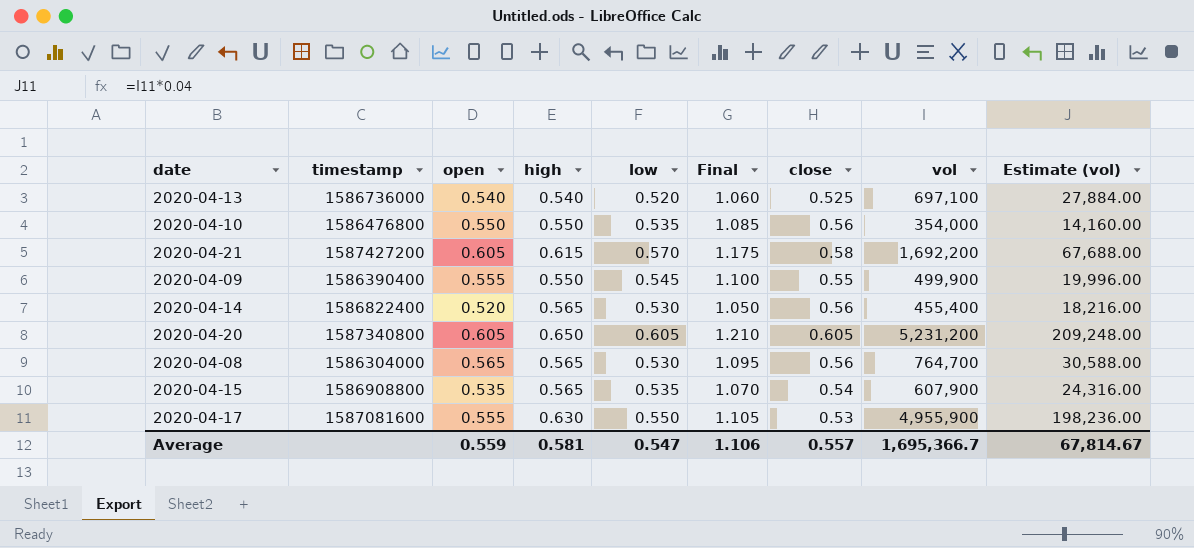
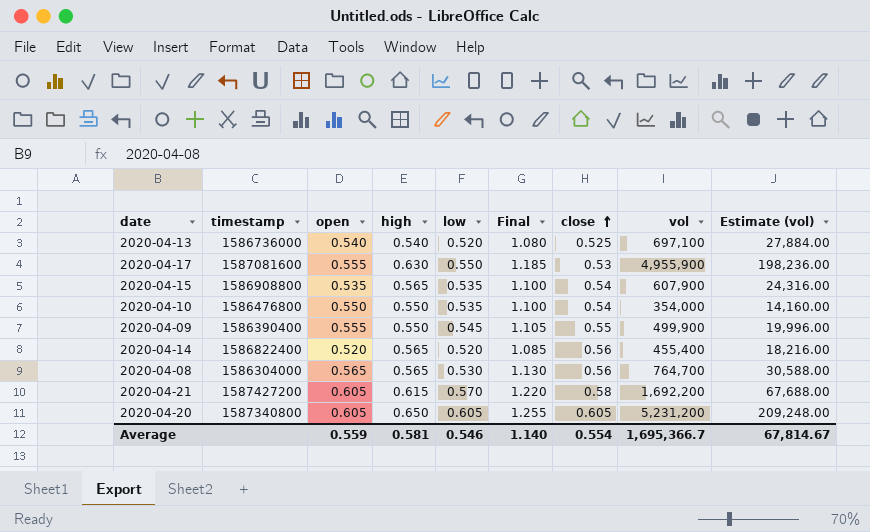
row order: none -> close ascending
column Final | formula: [open] + [low] -> [open] + [high]
2020-04-10 | close: 0.56 -> 0.54
2020-04-14 | low: 0.530 -> 0.520
Average | low: 0.547 -> 0.546
Average | Final: 1.106 -> 1.140
Average | close: 0.557 -> 0.554

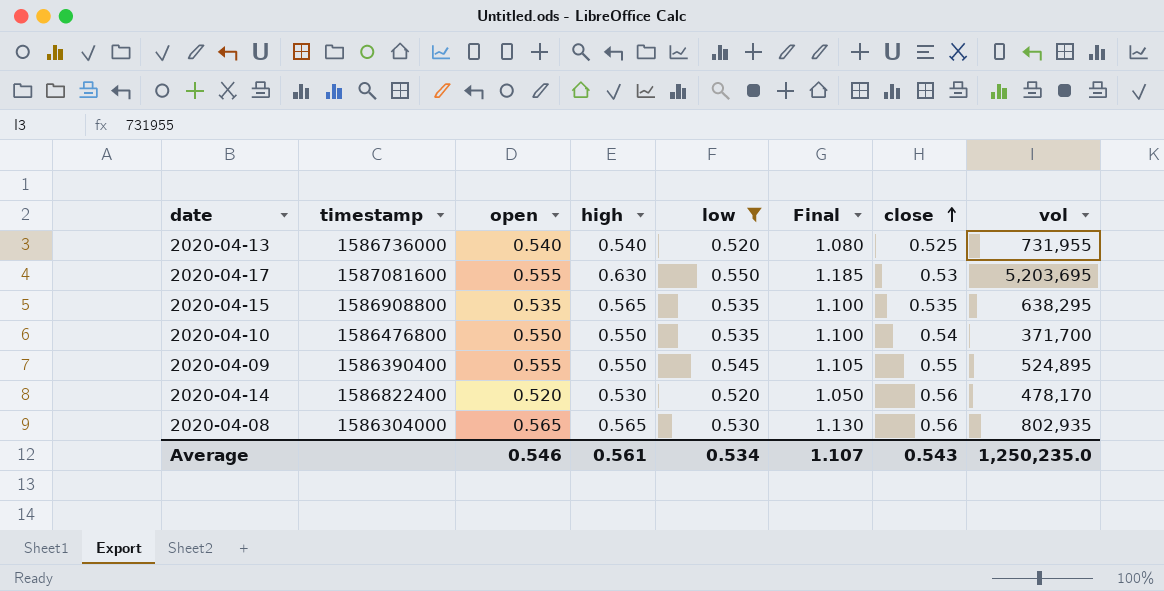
filter: none -> low <= 0.550
column Estimate (vol) | formula: [vol] * 0.04 -> none
2020-04-13 | vol: 697,100 -> 731,955
2020-04-17 | vol: 4,955,900 -> 5,203,695
2020-04-15 | close: 0.54 -> 0.535
2020-04-15 | vol: 607,900 -> 638,295
2020-04-10 | vol: 354,000 -> 371,700
2020-04-09 | vol: 499,900 -> 524,895
2020-04-14 | high: 0.565 -> 0.530
2020-04-14 | Final: 1.085 -> 1.050
2020-04-14 | vol: 455,400 -> 478,170
2020-04-08 | vol: 764,700 -> 802,935
Average | open: 0.559 -> 0.546
Average | high: 0.581 -> 0.561
Average | low: 0.546 -> 0.534
Average | Final: 1.140 -> 1.107
Average | close: 0.554 -> 0.543
Average | vol: 1,695,366.7 -> 1,250,235.0

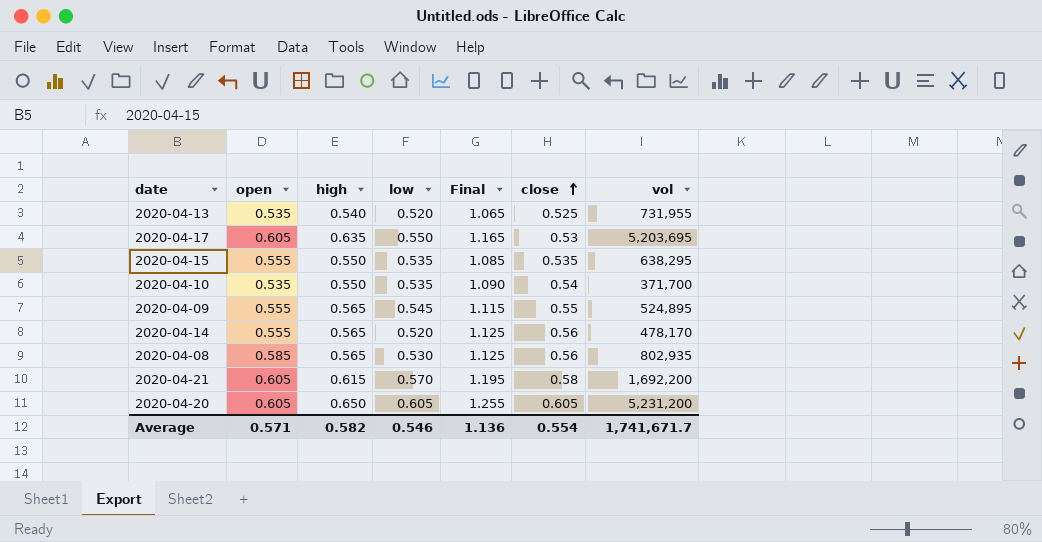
filter: low <= 0.550 -> none
column timestamp | position: 2 -> none
column Final | formula: [open] + [high] -> [high] + [close]
2020-04-13 | open: 0.540 -> 0.535
2020-04-17 | open: 0.555 -> 0.605
2020-04-17 | high: 0.630 -> 0.635
2020-04-15 | open: 0.535 -> 0.555
2020-04-15 | high: 0.565 -> 0.550
2020-04-10 | open: 0.550 -> 0.535
2020-04-09 | high: 0.550 -> 0.565
2020-04-14 | open: 0.520 -> 0.555
2020-04-14 | high: 0.530 -> 0.565
2020-04-08 | open: 0.565 -> 0.585
Average | open: 0.546 -> 0.571
Average | high: 0.561 -> 0.582
Average | low: 0.534 -> 0.546
Average | Final: 1.107 -> 1.136
Average | close: 0.543 -> 0.554
Average | vol: 1,250,235.0 -> 1,741,671.7

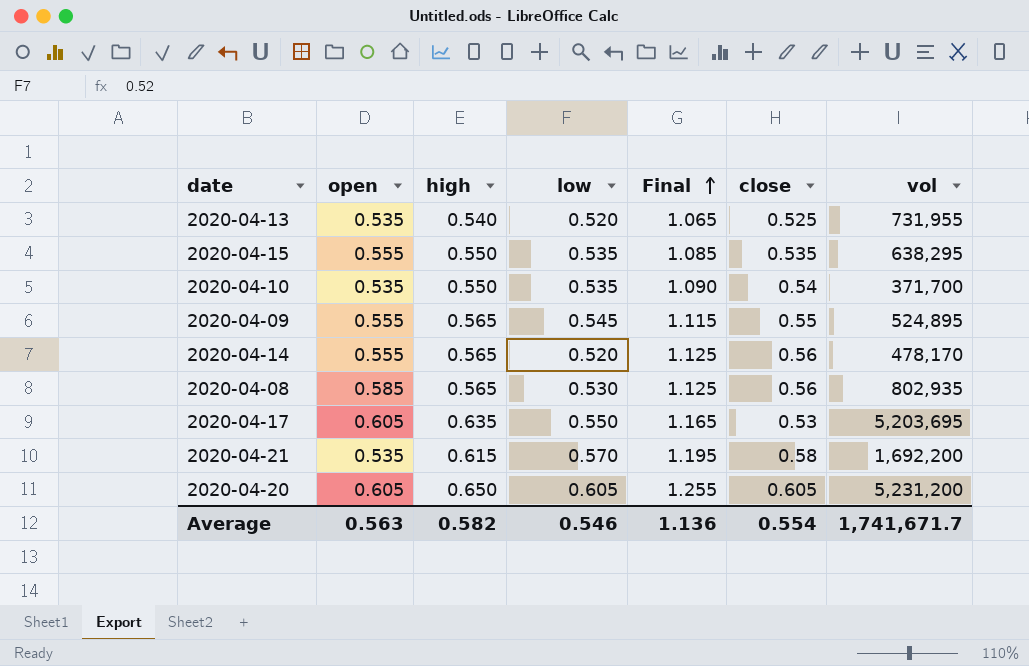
row order: close ascending -> Final ascending
2020-04-21 | open: 0.605 -> 0.535
Average | open: 0.571 -> 0.563

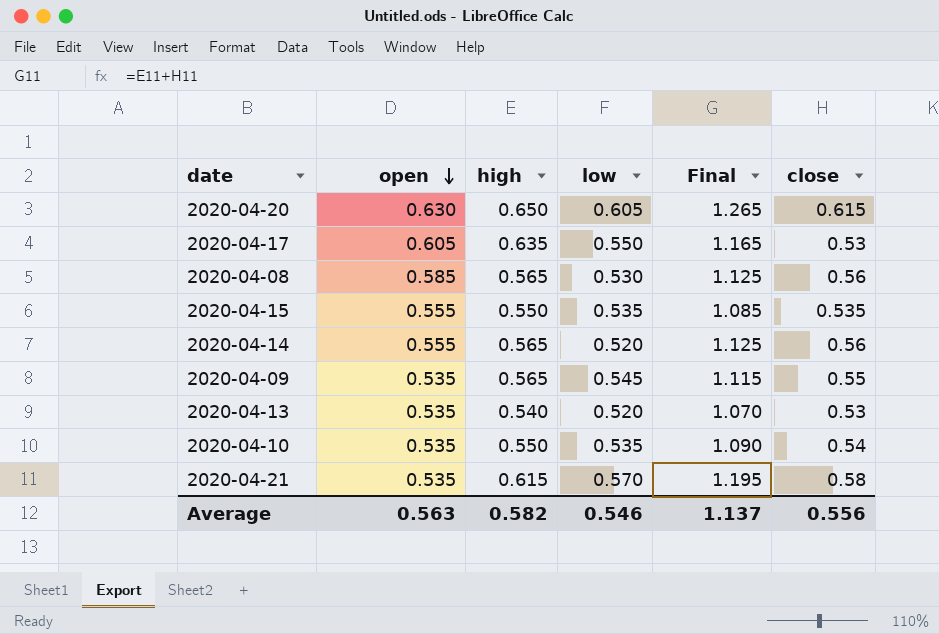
row order: Final ascending -> open descending
column vol | position: 7 -> none
2020-04-20 | open: 0.605 -> 0.630
2020-04-20 | Final: 1.255 -> 1.265
2020-04-20 | close: 0.605 -> 0.615
2020-04-09 | open: 0.555 -> 0.535
2020-04-13 | Final: 1.065 -> 1.070
2020-04-13 | close: 0.525 -> 0.53
Average | Final: 1.136 -> 1.137
Average | close: 0.554 -> 0.556

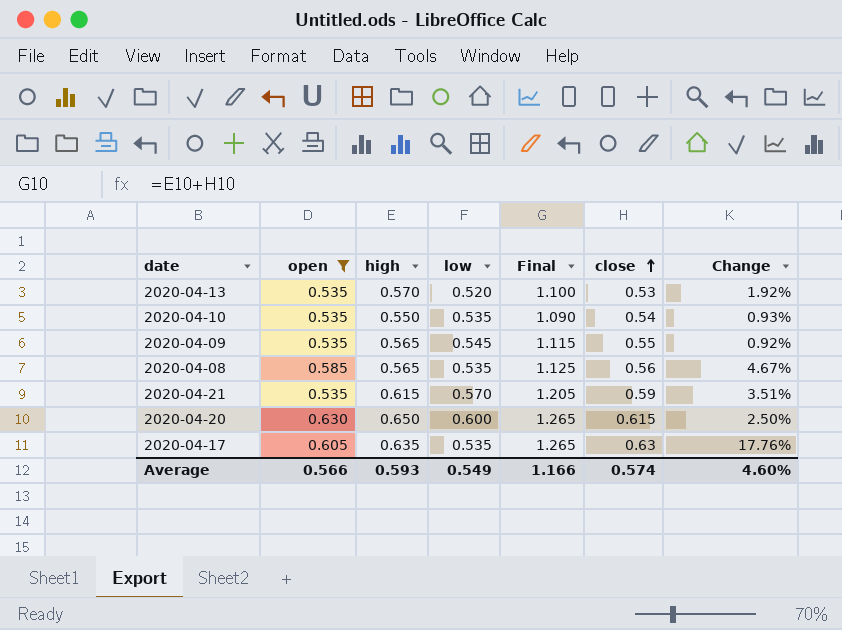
filter: none -> open != 0.555
row order: open descending -> close ascending
column Change | formula: none -> ([close] - [low]) / [low]
2020-04-13 | high: 0.540 -> 0.570
2020-04-13 | Final: 1.070 -> 1.100
2020-04-08 | low: 0.530 -> 0.535
2020-04-21 | Final: 1.195 -> 1.205
2020-04-21 | close: 0.58 -> 0.59
2020-04-20 | low: 0.605 -> 0.600
2020-04-17 | low: 0.550 -> 0.535
2020-04-17 | Final: 1.165 -> 1.265
2020-04-17 | close: 0.53 -> 0.63
Average | open: 0.563 -> 0.566
Average | high: 0.582 -> 0.593
Average | low: 0.546 -> 0.549
Average | Final: 1.137 -> 1.166
Average | close: 0.556 -> 0.574

